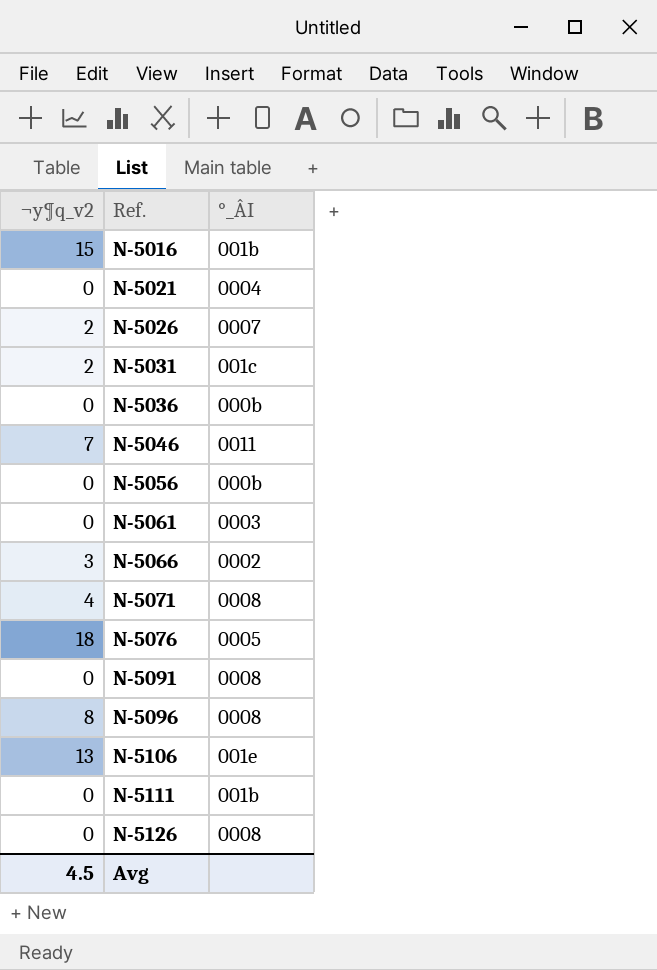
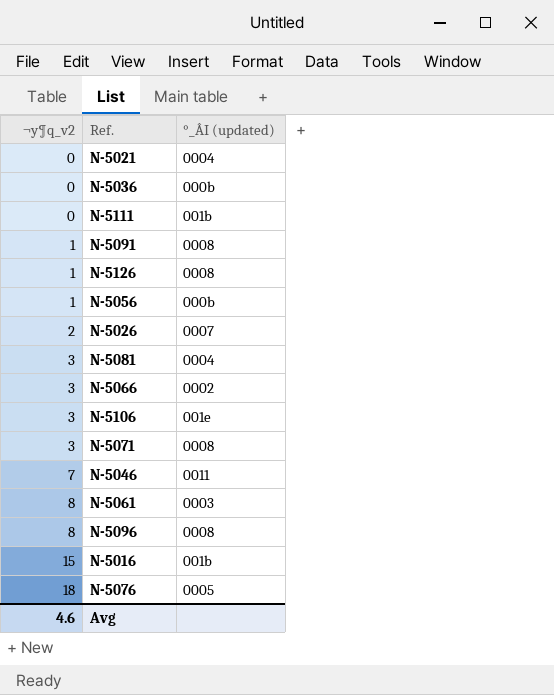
row order: Ref. ascending -> ¬y¶q_v2 ascending
column name: °_ÂI -> °_ÂI (updated)
row N-5031: 2 | 001c -> none
N-5091 | ¬y¶q_v2: 0 -> 1
N-5126 | ¬y¶q_v2: 0 -> 1
N-5056 | ¬y¶q_v2: 0 -> 1
row N-5081: none -> 3 | 0004
N-5106 | ¬y¶q_v2: 13 -> 3
N-5071 | ¬y¶q_v2: 4 -> 3
N-5061 | ¬y¶q_v2: 0 -> 8
Avg | ¬y¶q_v2: 4.5 -> 4.6

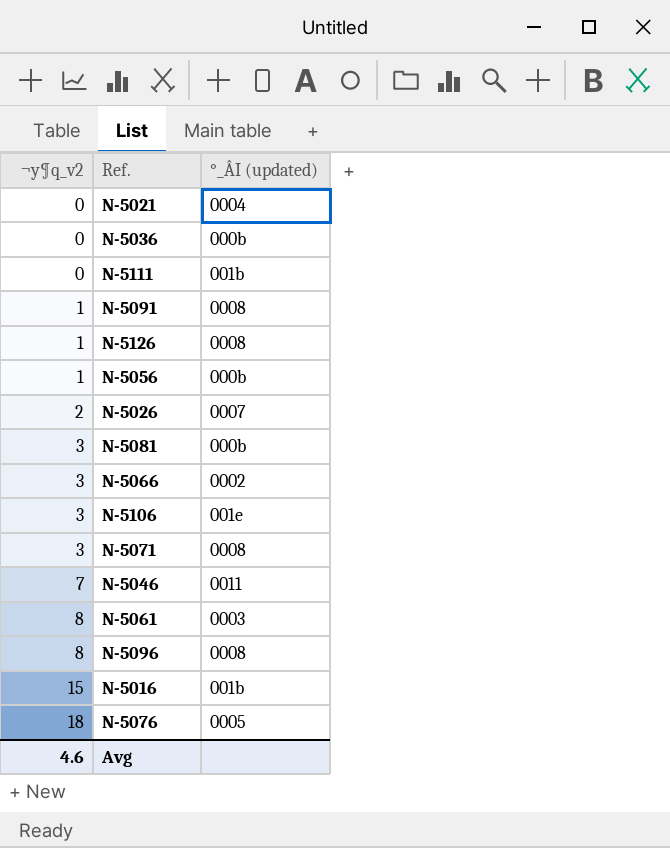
N-5081 | °_ÂI (updated): 0004 -> 000b

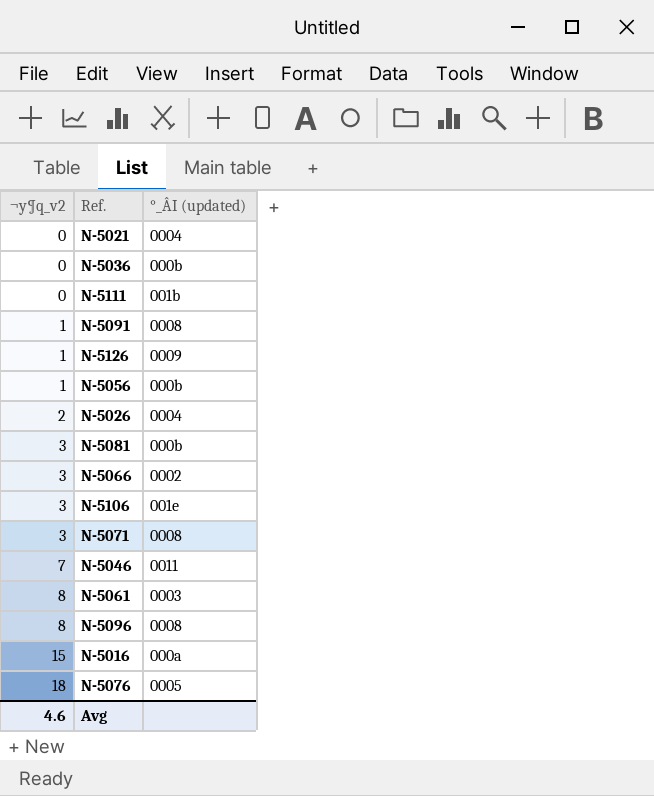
N-5126 | °_ÂI (updated): 0008 -> 0009
N-5026 | °_ÂI (updated): 0007 -> 0004
N-5016 | °_ÂI (updated): 001b -> 000a

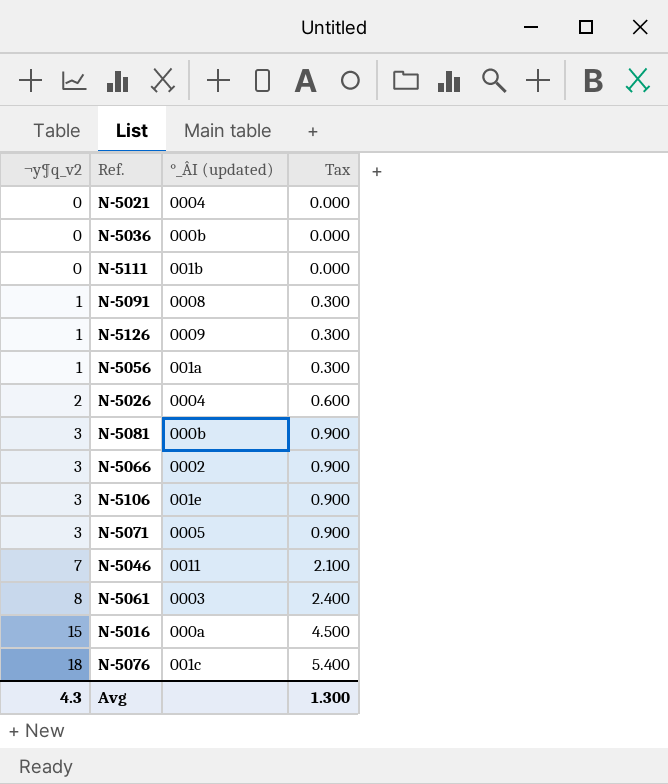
column Tax | formula: none -> [¬y¶q_v2] * 0.3
row N-5096: 8 | 0008 -> none
N-5056 | °_ÂI (updated): 000b -> 001a
N-5071 | °_ÂI (updated): 0008 -> 0005
N-5076 | °_ÂI (updated): 0005 -> 001c
Avg | ¬y¶q_v2: 4.6 -> 4.3

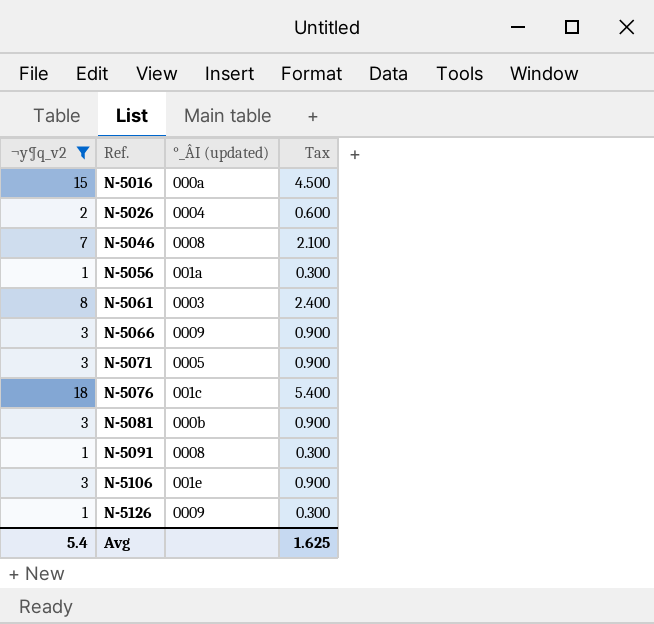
filter: none -> ¬y¶q_v2 != 0
row order: ¬y¶q_v2 ascending -> Ref. ascending
N-5046 | °_ÂI (updated): 0011 -> 0008
N-5066 | °_ÂI (updated): 0002 -> 0009
Avg | ¬y¶q_v2: 4.3 -> 5.4
Avg | Tax: 1.300 -> 1.625

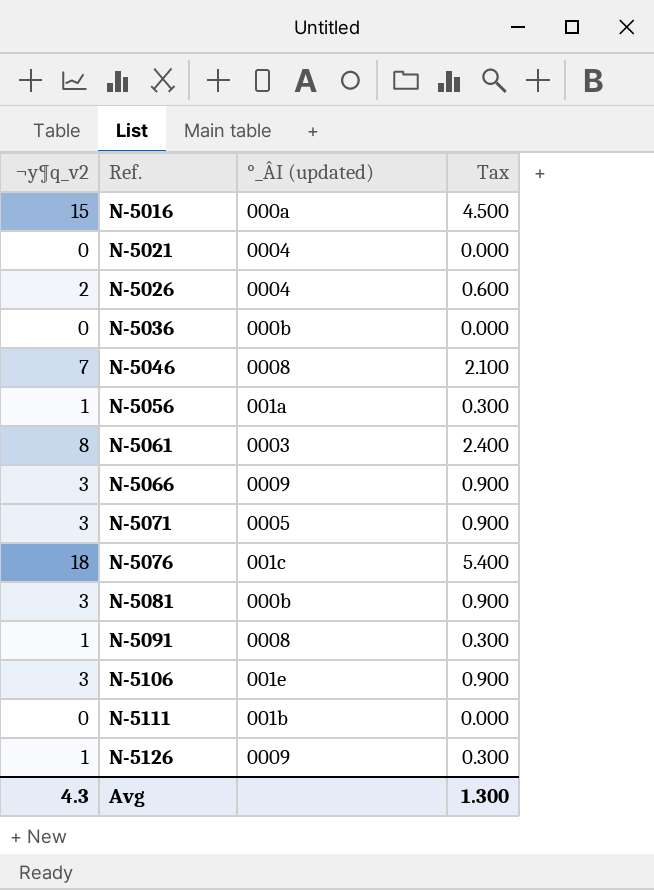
filter: ¬y¶q_v2 != 0 -> none
Avg | ¬y¶q_v2: 5.4 -> 4.3
Avg | Tax: 1.625 -> 1.300

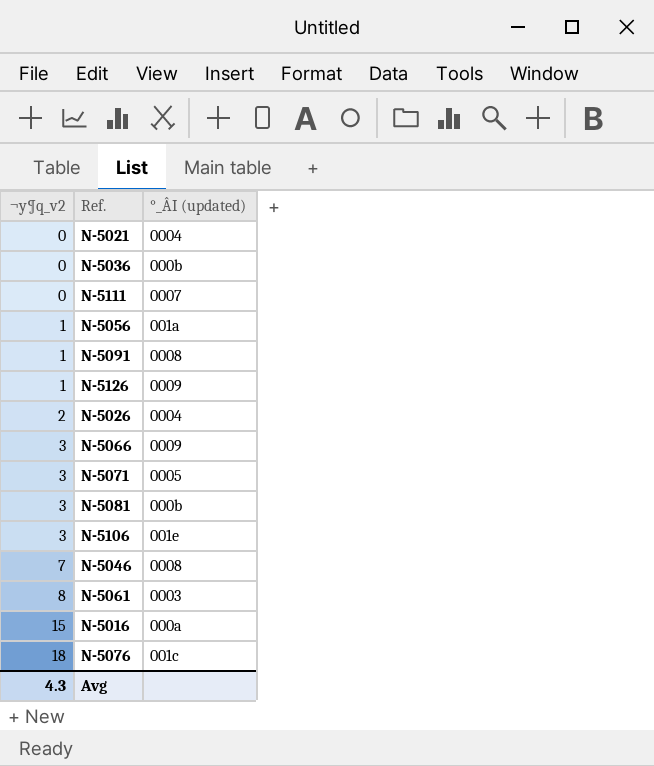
row order: Ref. ascending -> ¬y¶q_v2 ascending
column Tax | formula: [¬y¶q_v2] * 0.3 -> none
N-5111 | °_ÂI (updated): 001b -> 0007

